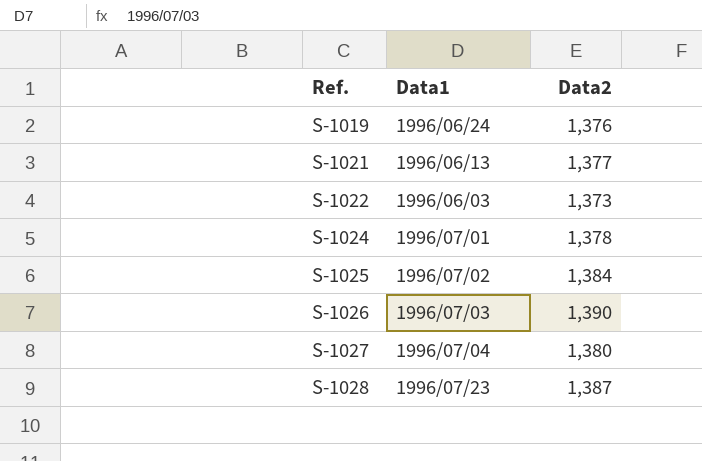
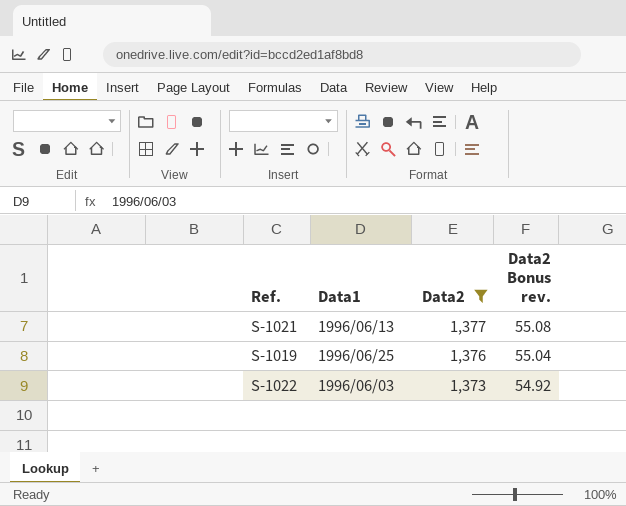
filter: none -> Data2 <= 1,377
row order: Ref. ascending -> Data2 descending
column Data2 Bonus rev. | formula: none -> [Data2] * 0.04
S-1019 | Data1: 1996/06/24 -> 1996/06/25

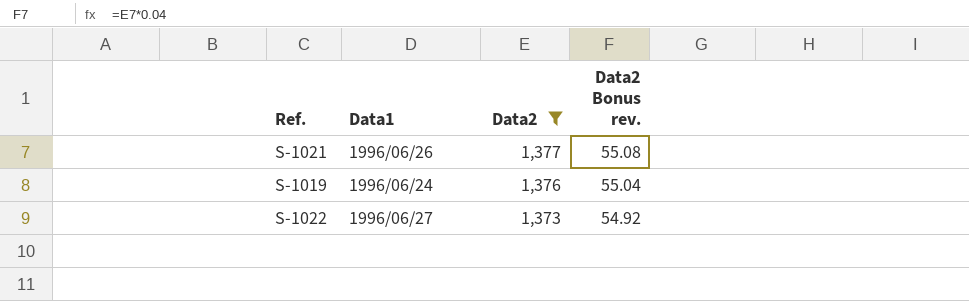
S-1021 | Data1: 1996/06/13 -> 1996/06/26
S-1019 | Data1: 1996/06/25 -> 1996/06/24
S-1022 | Data1: 1996/06/03 -> 1996/06/27

